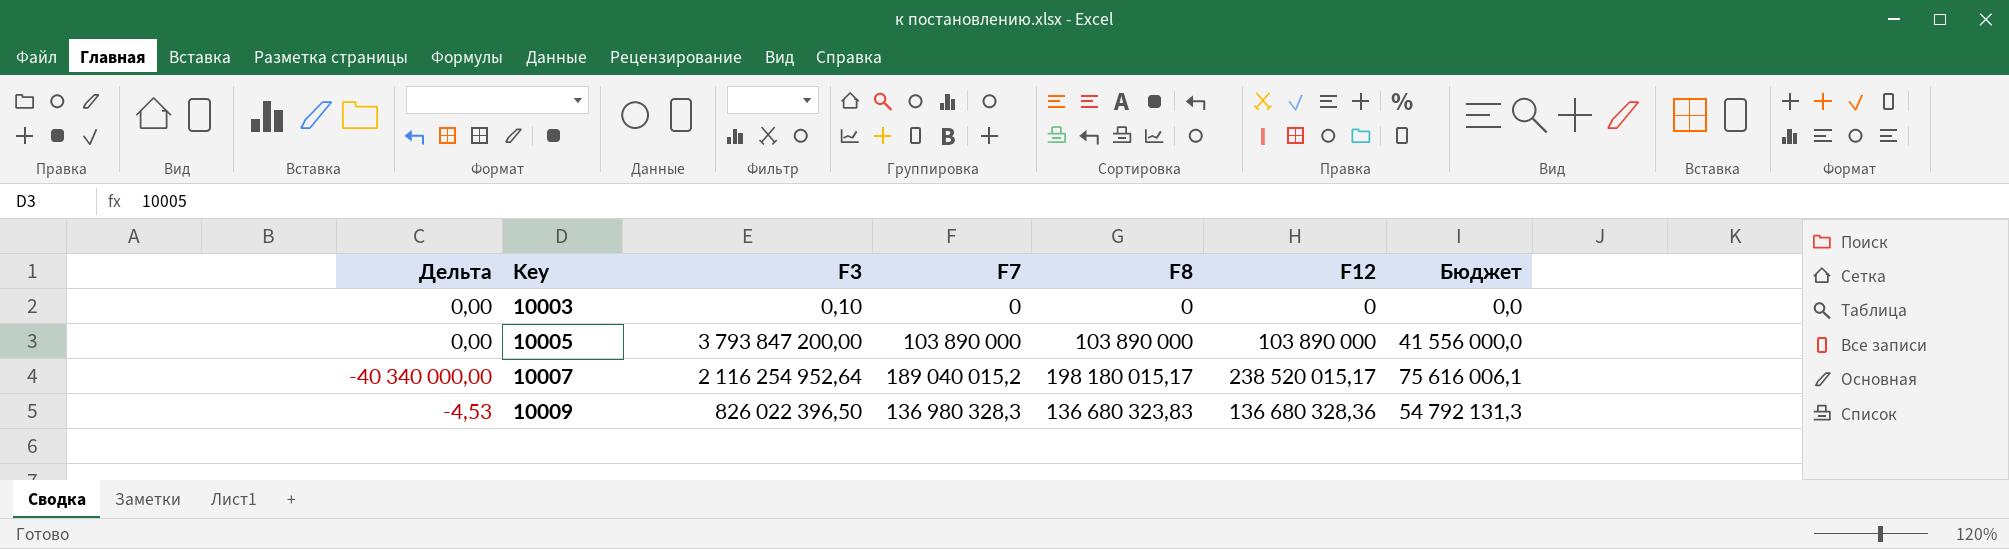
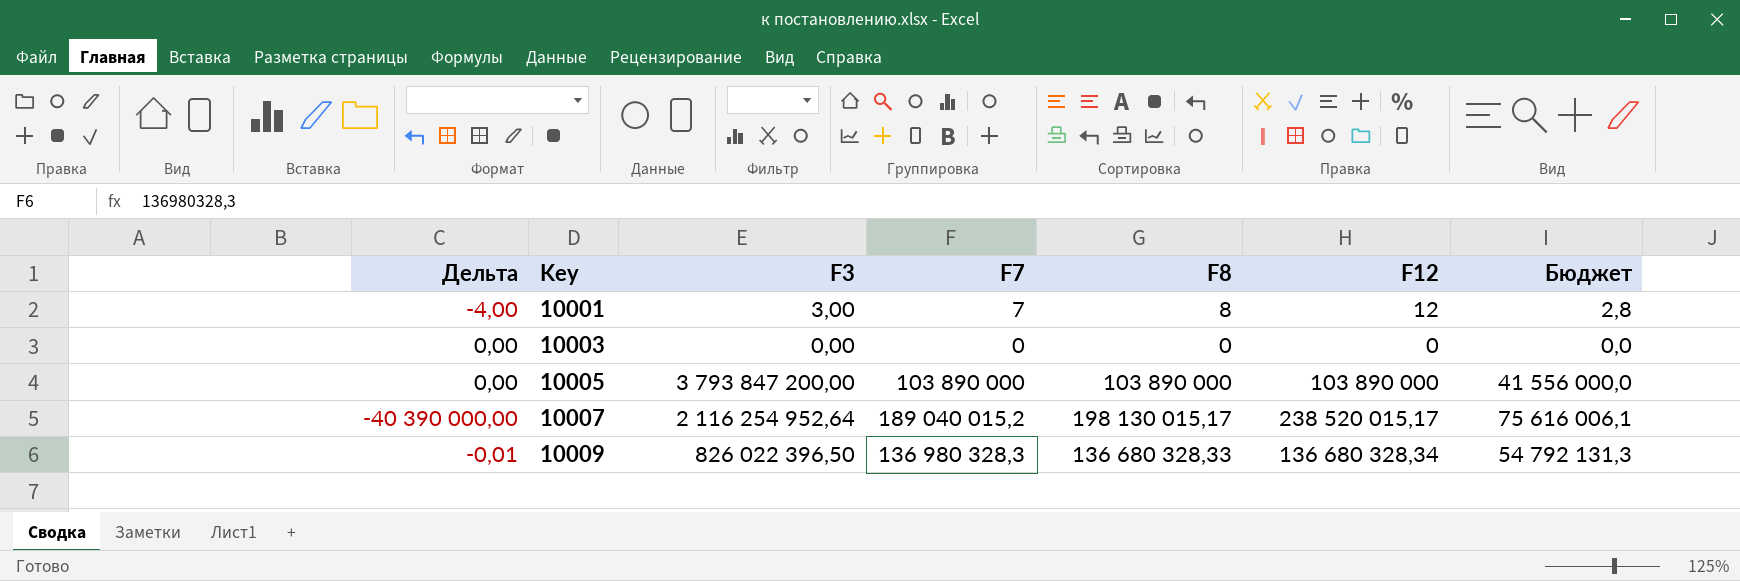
row 10001: none -> -4,00 | 3,00 | 7 | 8 | 12 | 2,8
10003 | F3: 0,10 -> 0,00
10007 | Дельта: -40 340 000,00 -> -40 390 000,00
10007 | F8: 198 180 015,17 -> 198 130 015,17
10009 | Дельта: -4,53 -> -0,01
10009 | F8: 136 680 323,83 -> 136 680 328,33
10009 | F12: 136 680 328,36 -> 136 680 328,34

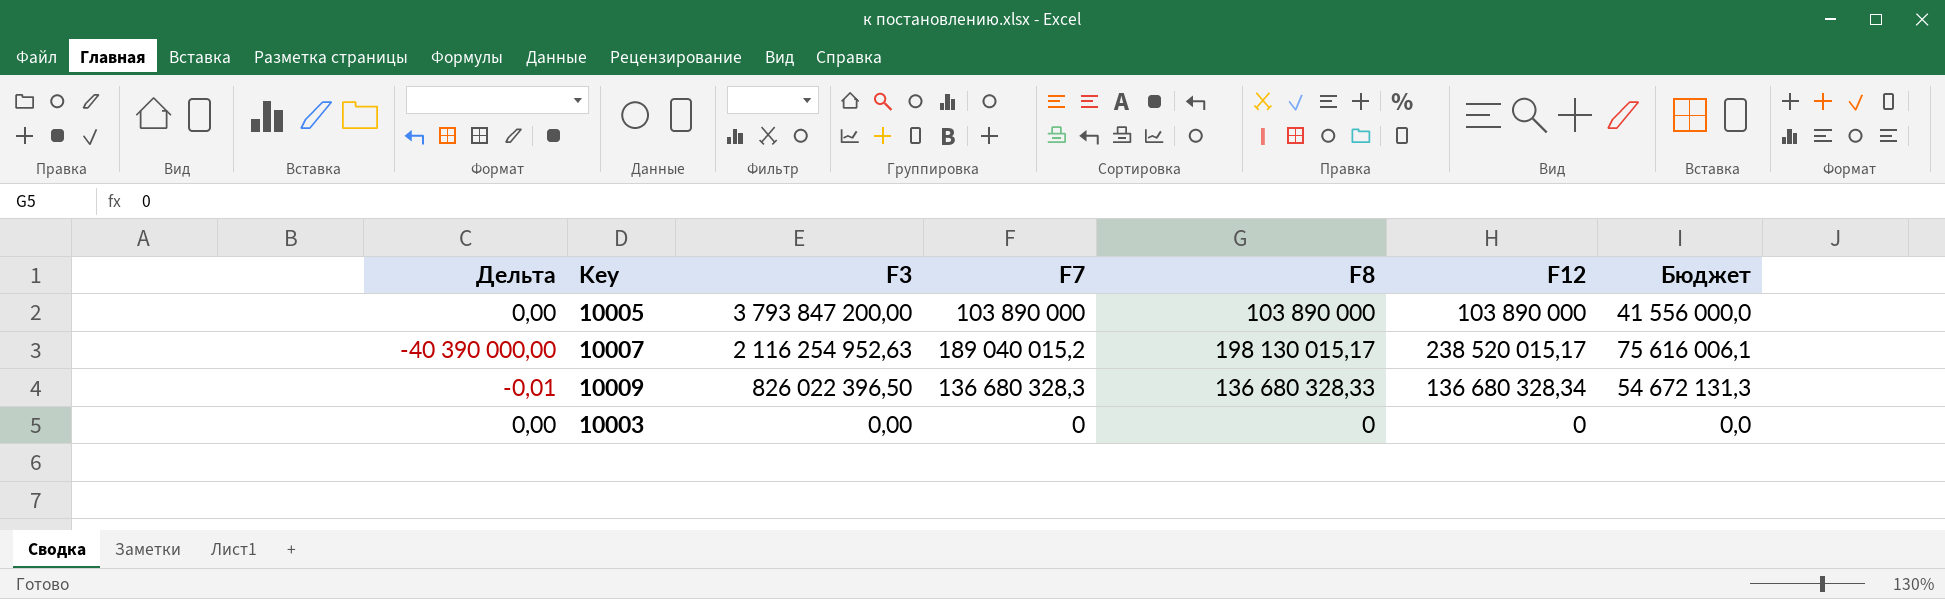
row order: Key ascending -> F3 descending
row 10001: -4,00 | 3,00 | 7 | 8 | 12 | 2,8 -> none
10007 | F3: 2 116 254 952,64 -> 2 116 254 952,63
10009 | F7: 136 980 328,3 -> 136 680 328,3
10009 | Бюджет: 54 792 131,3 -> 54 672 131,3

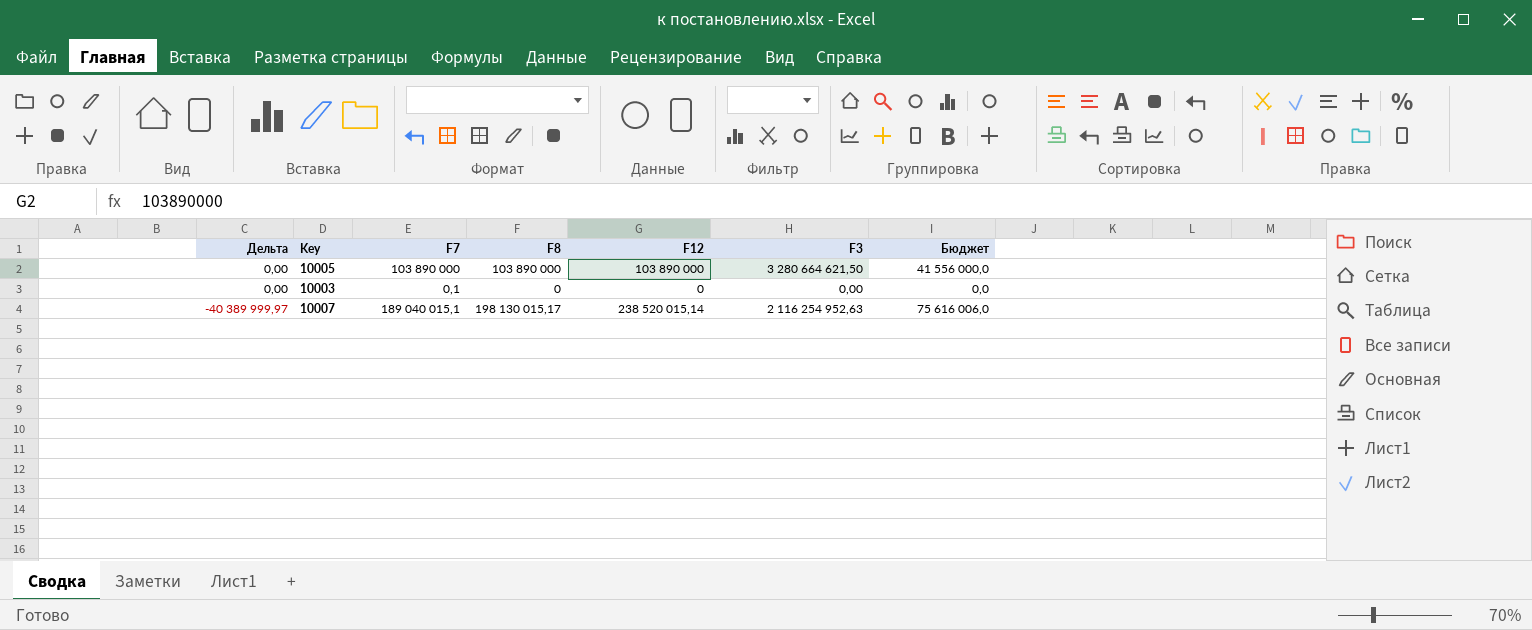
row order: F3 descending -> Дельта descending
column F3 | position: 3 -> 6
row 10009: -0,01 | 826 022 396,50 | 136 680 328,3 | 136 680 328,33 | 136 680 328,34 | 54 672 131,3 -> none
10005 | F3: 3 793 847 200,00 -> 3 280 664 621,50
10003 | F7: 0 -> 0,1
10007 | Дельта: -40 390 000,00 -> -40 389 999,97
10007 | F7: 189 040 015,2 -> 189 040 015,1
10007 | F12: 238 520 015,17 -> 238 520 015,14
10007 | Бюджет: 75 616 006,1 -> 75 616 006,0

